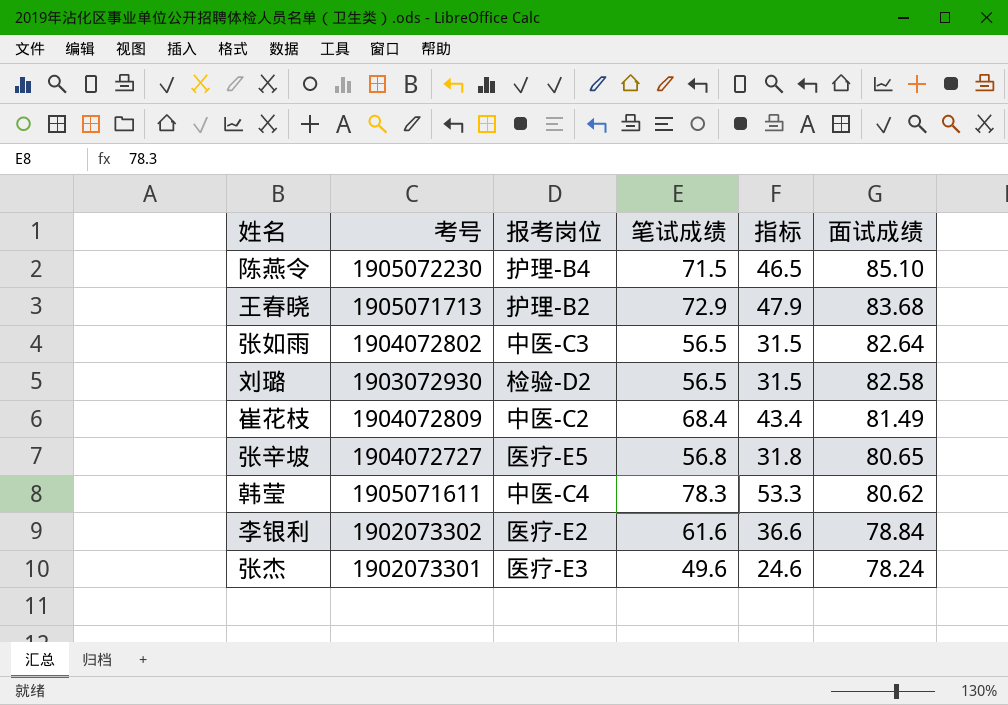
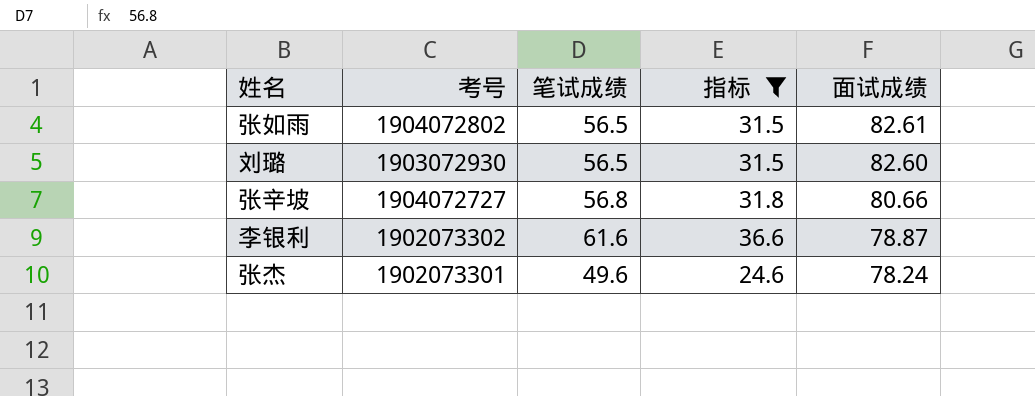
filter: none -> 指标 <= 36.6
column 报考岗位 | position: 3 -> none
张如雨 | 面试成绩: 82.64 -> 82.61
刘璐 | 面试成绩: 82.58 -> 82.60
张辛坡 | 面试成绩: 80.65 -> 80.66
李银利 | 面试成绩: 78.84 -> 78.87

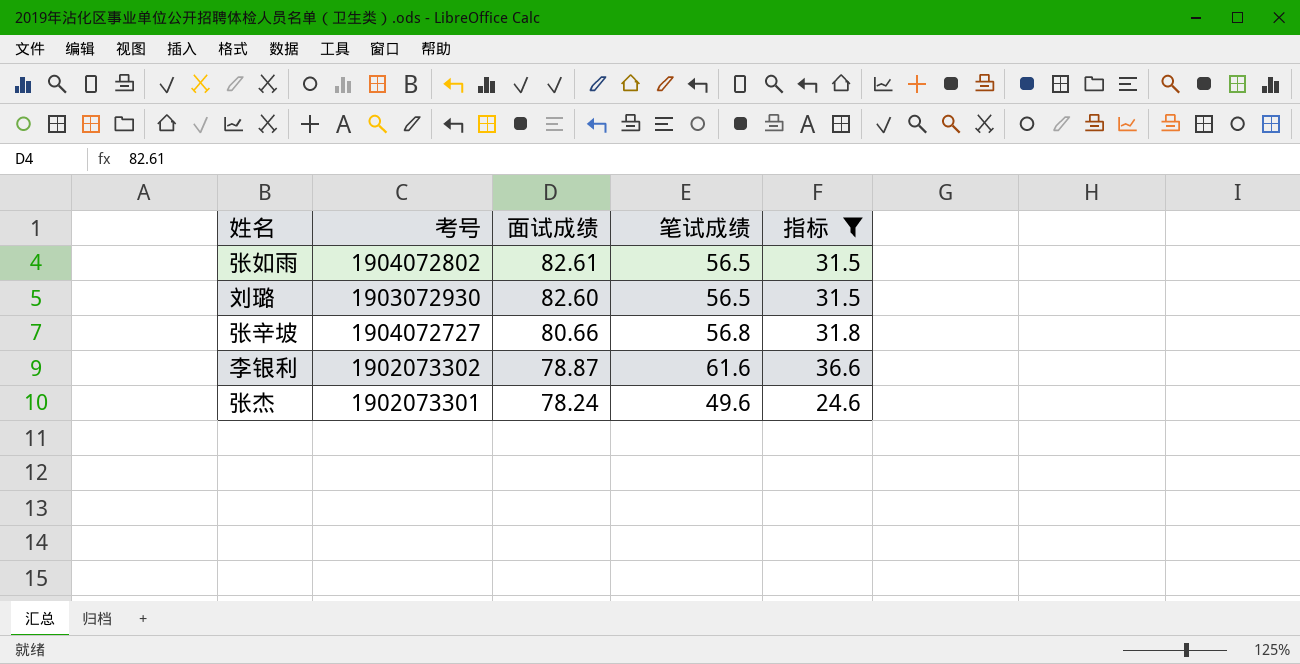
column 面试成绩 | position: 5 -> 3

